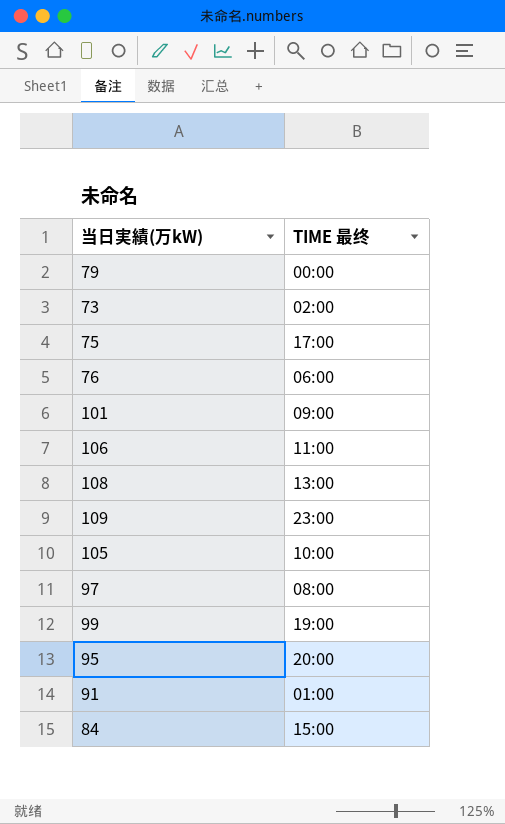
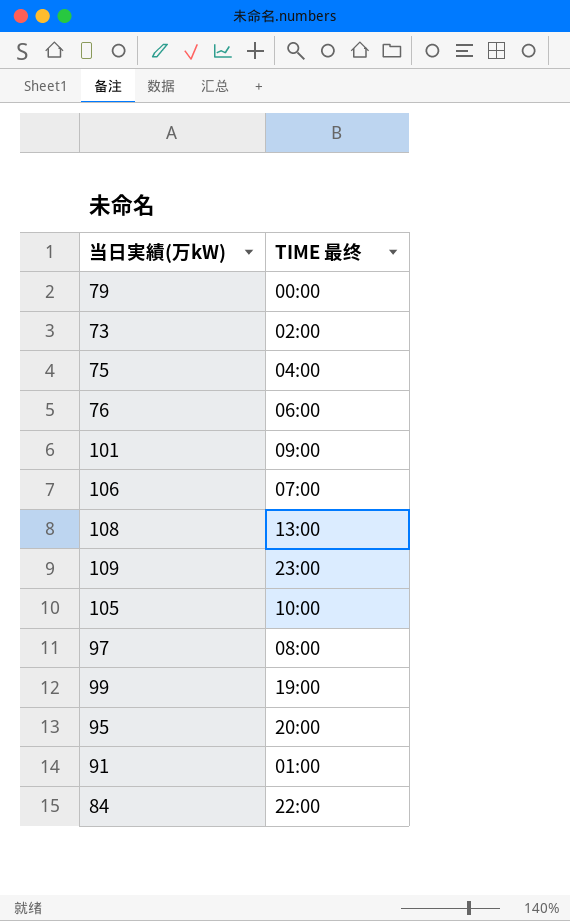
75 | TIME 最终: 17:00 -> 04:00
106 | TIME 最终: 11:00 -> 07:00
84 | TIME 最终: 15:00 -> 22:00

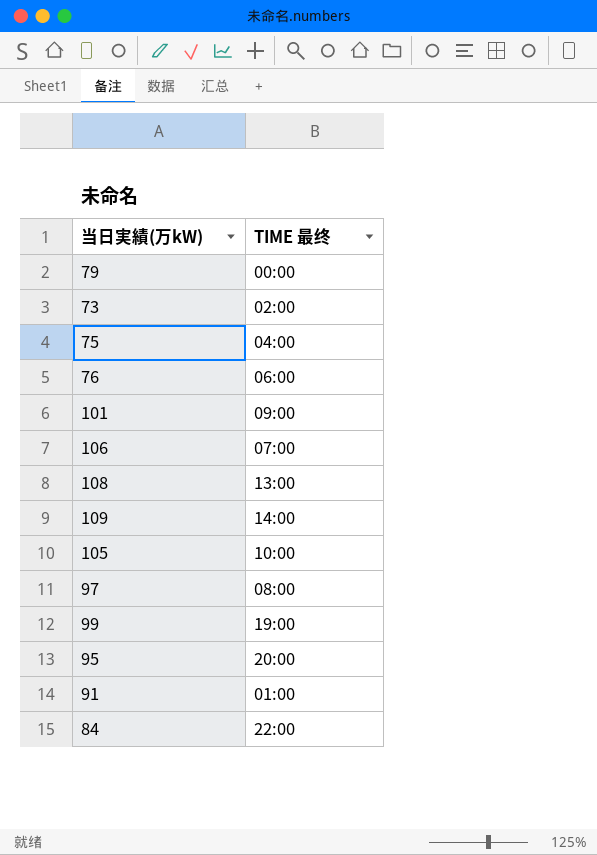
109 | TIME 最终: 23:00 -> 14:00

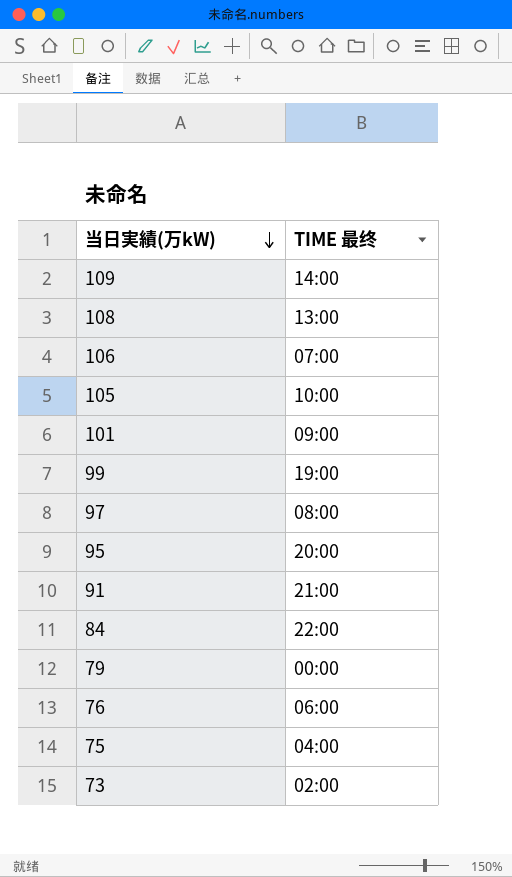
row order: none -> 当日実績(万kW) descending
91 | TIME 最终: 01:00 -> 21:00

